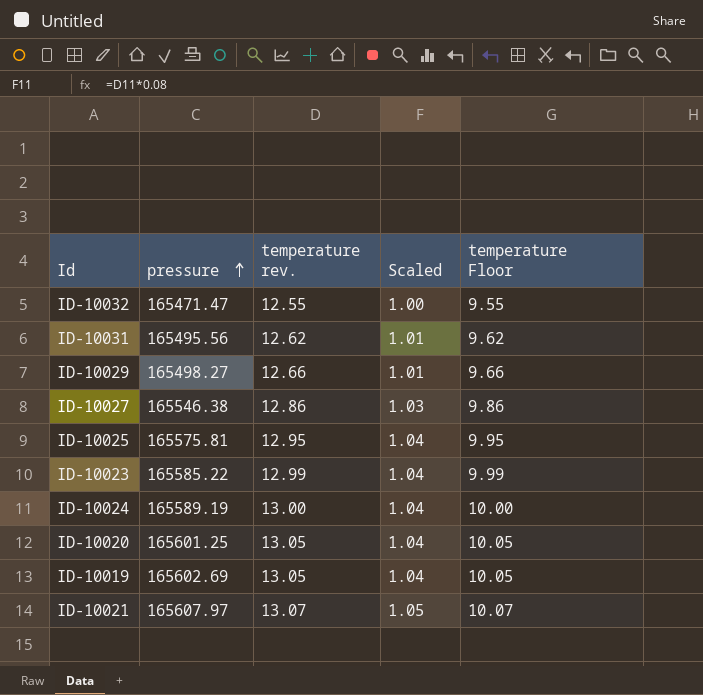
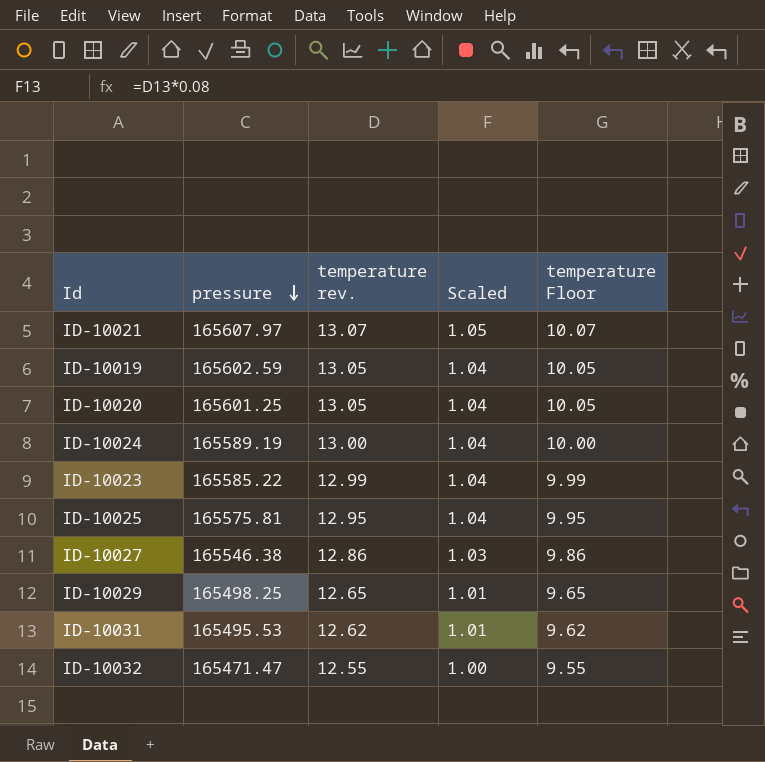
row order: pressure ascending -> pressure descending
ID-10019 | pressure: 165602.69 -> 165602.59
ID-10029 | pressure: 165498.27 -> 165498.25
ID-10029 | temperature rev.: 12.66 -> 12.65
ID-10029 | temperature Floor: 9.66 -> 9.65
ID-10031 | pressure: 165495.56 -> 165495.53

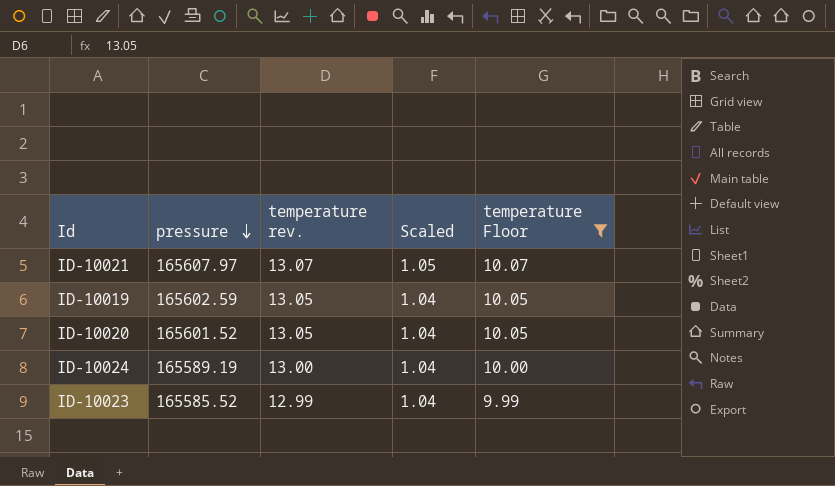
filter: none -> temperature Floor >= 9.99
ID-10020 | pressure: 165601.25 -> 165601.52
ID-10023 | pressure: 165585.22 -> 165585.52

